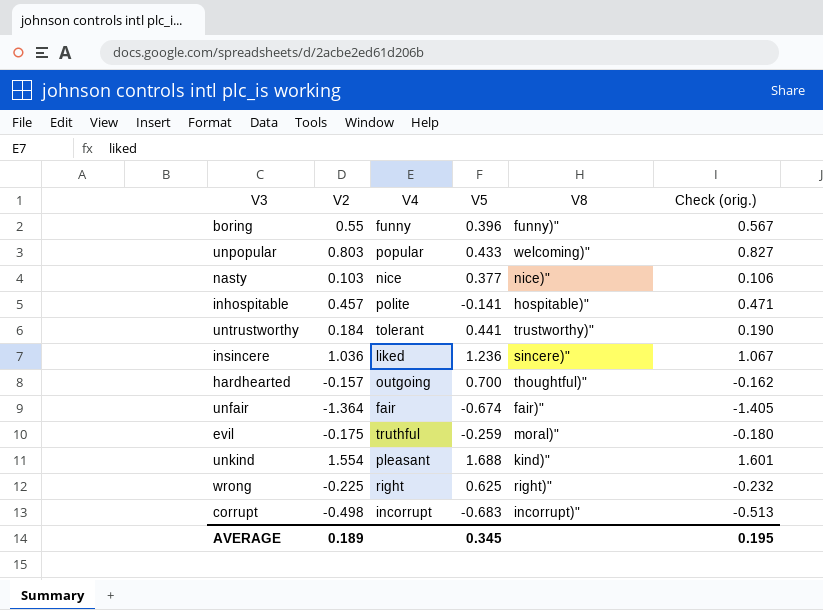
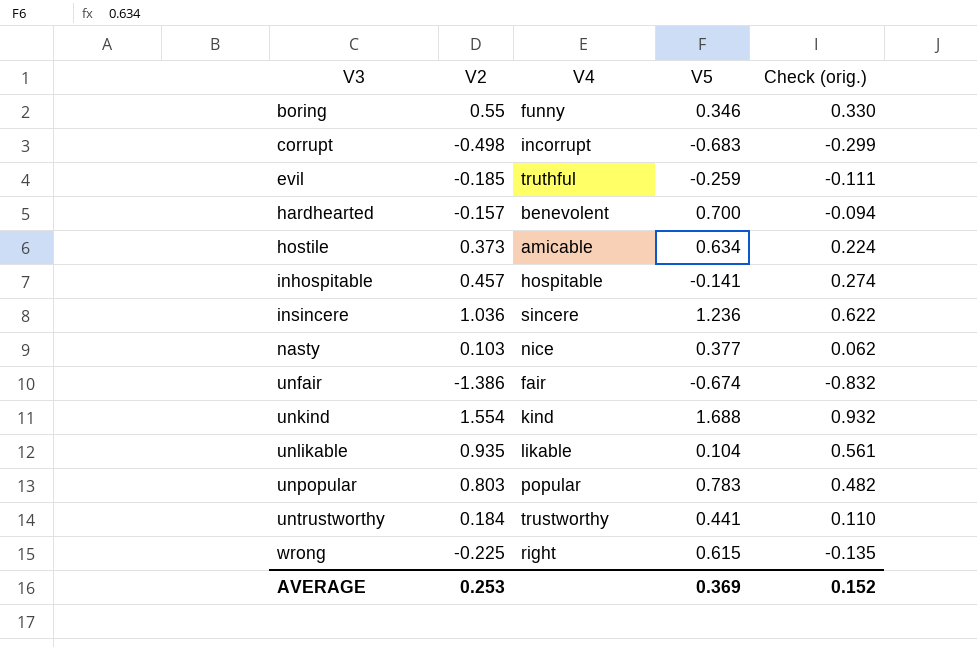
row order: none -> V3 ascending
column V8 | position: 5 -> none
column Check (orig.) | formula: [V2] * 1.03 -> [V2] * 0.6
boring | V5: 0.396 -> 0.346
evil | V2: -0.175 -> -0.185
hardhearted | V4: outgoing -> benevolent
row hostile: none -> 0.373 | amicable | 0.634 | 0.224
inhospitable | V4: polite -> hospitable
insincere | V4: liked -> sincere
unfair | V2: -1.364 -> -1.386
unkind | V4: pleasant -> kind
row unlikable: none -> 0.935 | likable | 0.104 | 0.561
unpopular | V5: 0.433 -> 0.783
untrustworthy | V4: tolerant -> trustworthy
wrong | V5: 0.625 -> 0.615
AVERAGE | V2: 0.189 -> 0.253
AVERAGE | V5: 0.345 -> 0.369
AVERAGE | Check (orig.): 0.195 -> 0.152

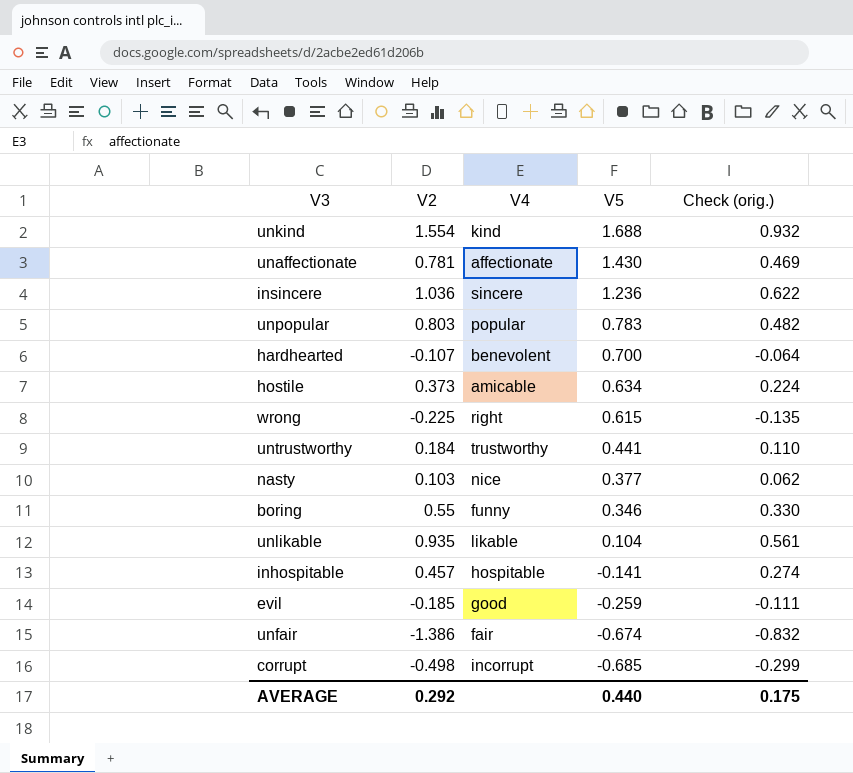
row order: V3 ascending -> V5 descending
row unaffectionate: none -> 0.781 | affectionate | 1.430 | 0.469
hardhearted | V2: -0.157 -> -0.107
hardhearted | Check (orig.): -0.094 -> -0.064
evil | V4: truthful -> good
corrupt | V5: -0.683 -> -0.685
AVERAGE | V2: 0.253 -> 0.292
AVERAGE | V5: 0.369 -> 0.440
AVERAGE | Check (orig.): 0.152 -> 0.175

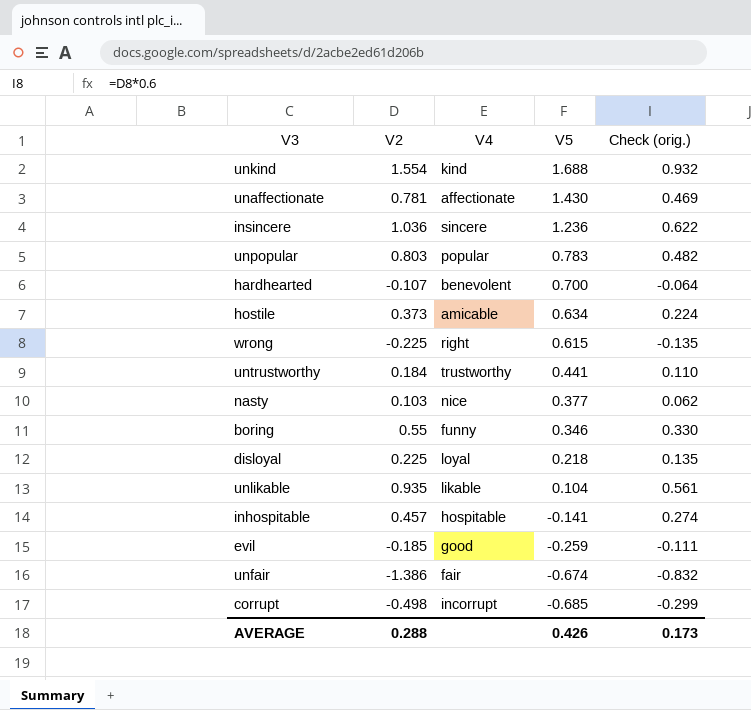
row disloyal: none -> 0.225 | loyal | 0.218 | 0.135
AVERAGE | V2: 0.292 -> 0.288
AVERAGE | V5: 0.440 -> 0.426
AVERAGE | Check (orig.): 0.175 -> 0.173

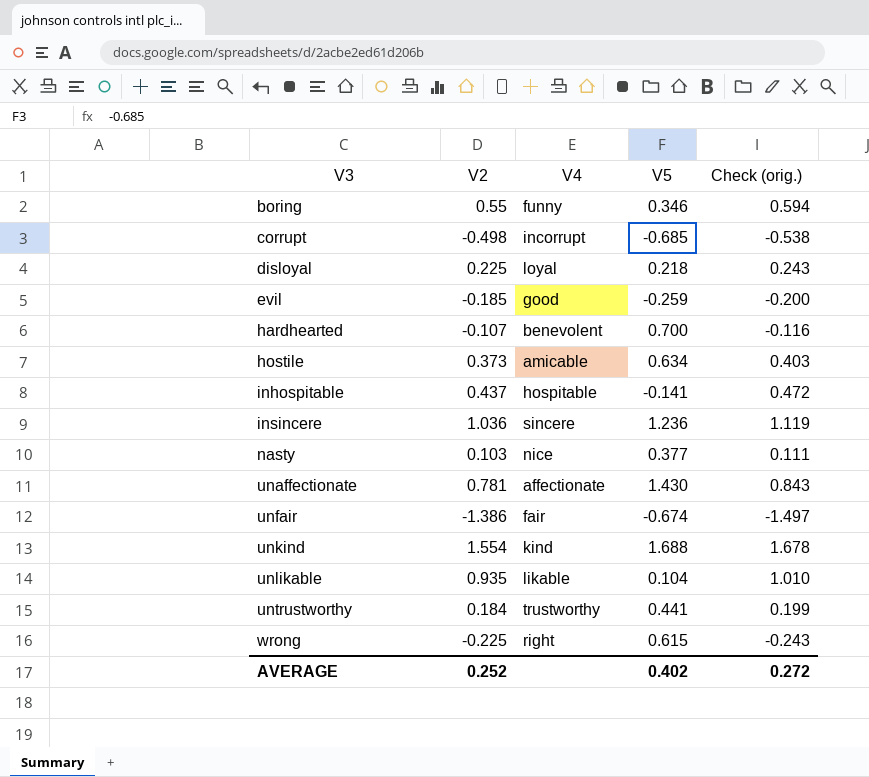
row order: V5 descending -> V3 ascending
column Check (orig.) | formula: [V2] * 0.6 -> [V2] * 1.08
row unpopular: 0.803 | popular | 0.783 | 0.482 -> none
inhospitable | V2: 0.457 -> 0.437
AVERAGE | V2: 0.288 -> 0.252
AVERAGE | V5: 0.426 -> 0.402
AVERAGE | Check (orig.): 0.173 -> 0.272

